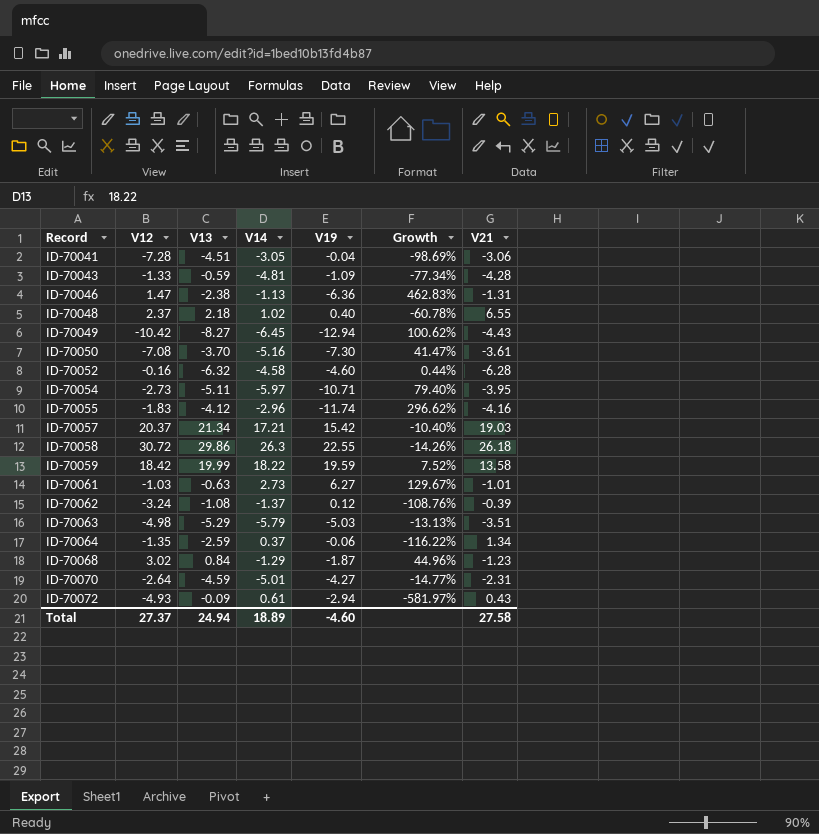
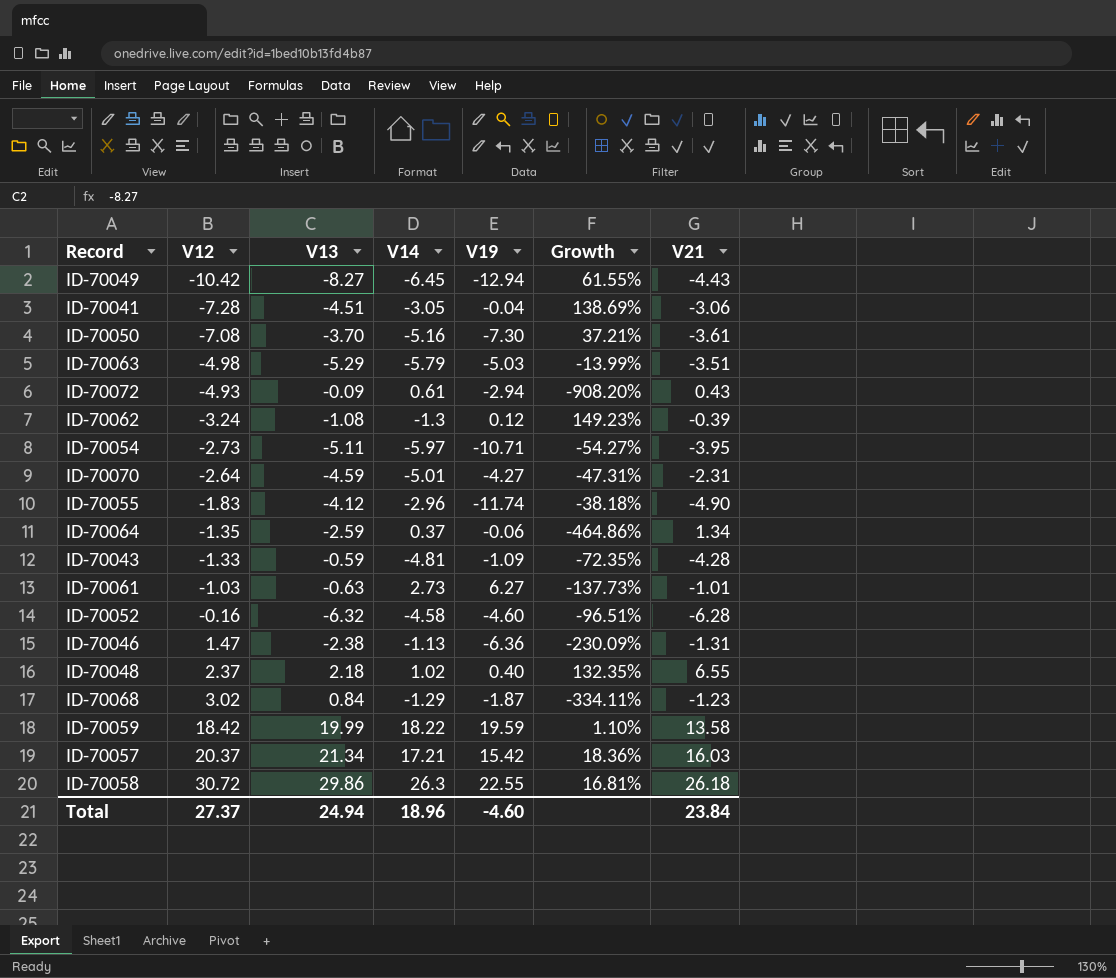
row order: Record ascending -> V12 ascending
column Growth | formula: ([V19] - [V14]) / [V14] -> ([V12] - [V14]) / [V14]
ID-70062 | V14: -1.37 -> -1.3
ID-70055 | V21: -4.16 -> -4.90
ID-70057 | V21: 19.03 -> 16.03
Total | V14: 18.89 -> 18.96
Total | V21: 27.58 -> 23.84

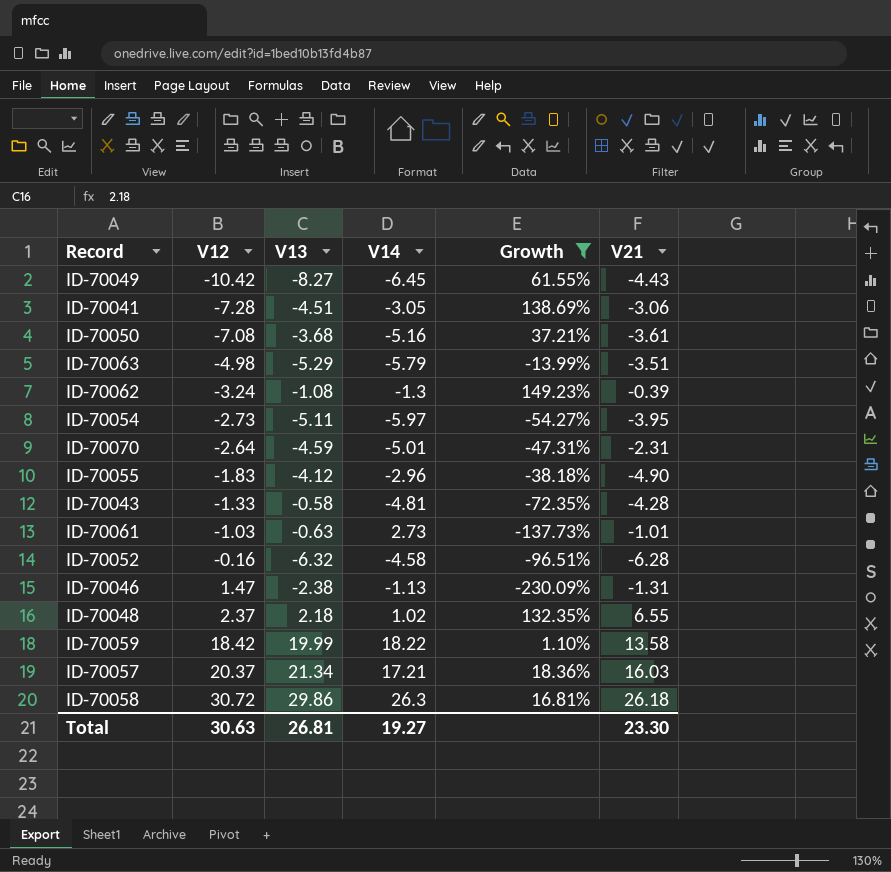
filter: none -> Growth >= -230.09%
column V19 | position: 5 -> none
ID-70050 | V13: -3.70 -> -3.68
ID-70043 | V13: -0.59 -> -0.58
Total | V12: 27.37 -> 30.63
Total | V13: 24.94 -> 26.81
Total | V14: 18.96 -> 19.27
Total | V21: 23.84 -> 23.30

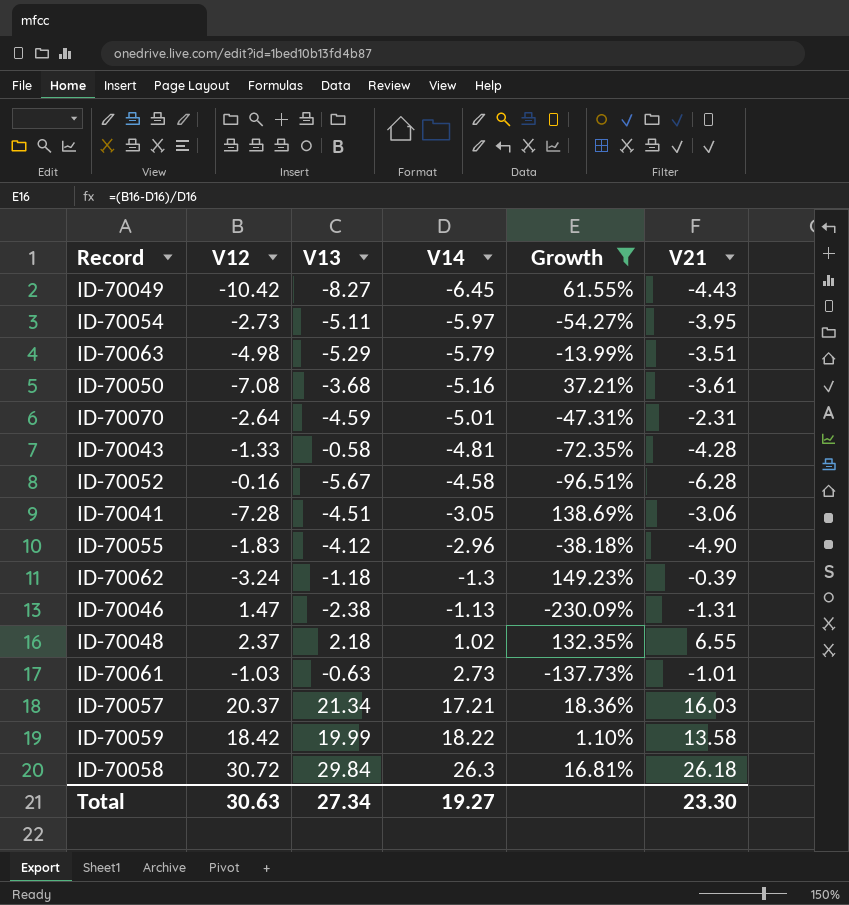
row order: V12 ascending -> V14 ascending
ID-70052 | V13: -6.32 -> -5.67
ID-70062 | V13: -1.08 -> -1.18
ID-70058 | V13: 29.86 -> 29.84
Total | V13: 26.81 -> 27.34

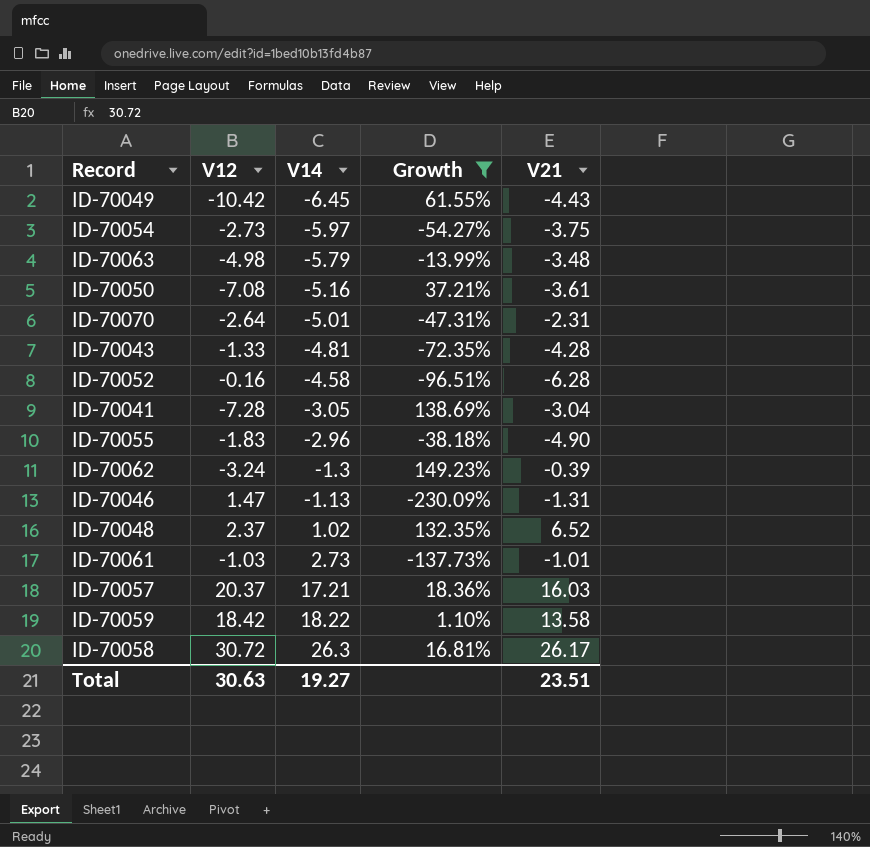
column V13 | position: 3 -> none
ID-70054 | V21: -3.95 -> -3.75
ID-70063 | V21: -3.51 -> -3.48
ID-70041 | V21: -3.06 -> -3.04
ID-70048 | V21: 6.55 -> 6.52
ID-70058 | V21: 26.18 -> 26.17
Total | V21: 23.30 -> 23.51

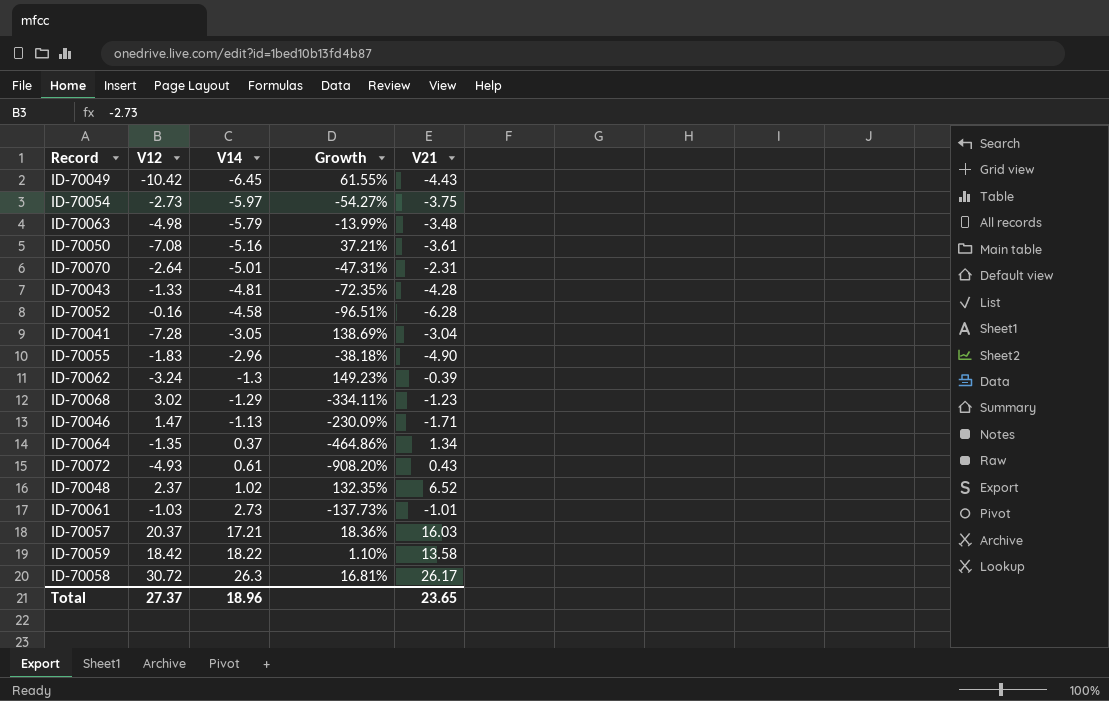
filter: Growth >= -230.09% -> none
ID-70046 | V21: -1.31 -> -1.71
Total | V12: 30.63 -> 27.37
Total | V14: 19.27 -> 18.96
Total | V21: 23.51 -> 23.65

